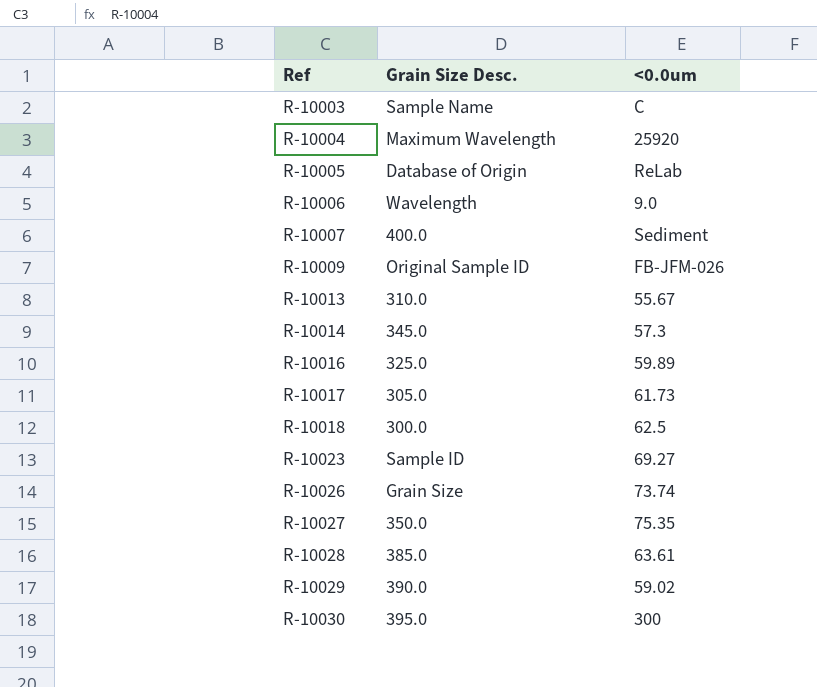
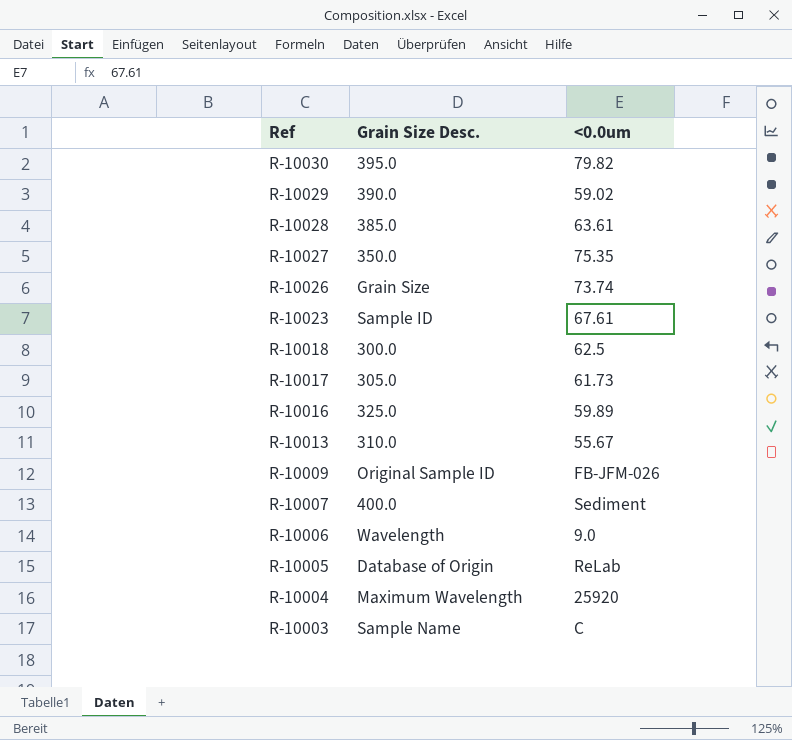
row order: Ref ascending -> Ref descending
row R-10014: 345.0 | 57.3 -> none
R-10030 | <0.0um: 300 -> 79.82
R-10023 | <0.0um: 69.27 -> 67.61

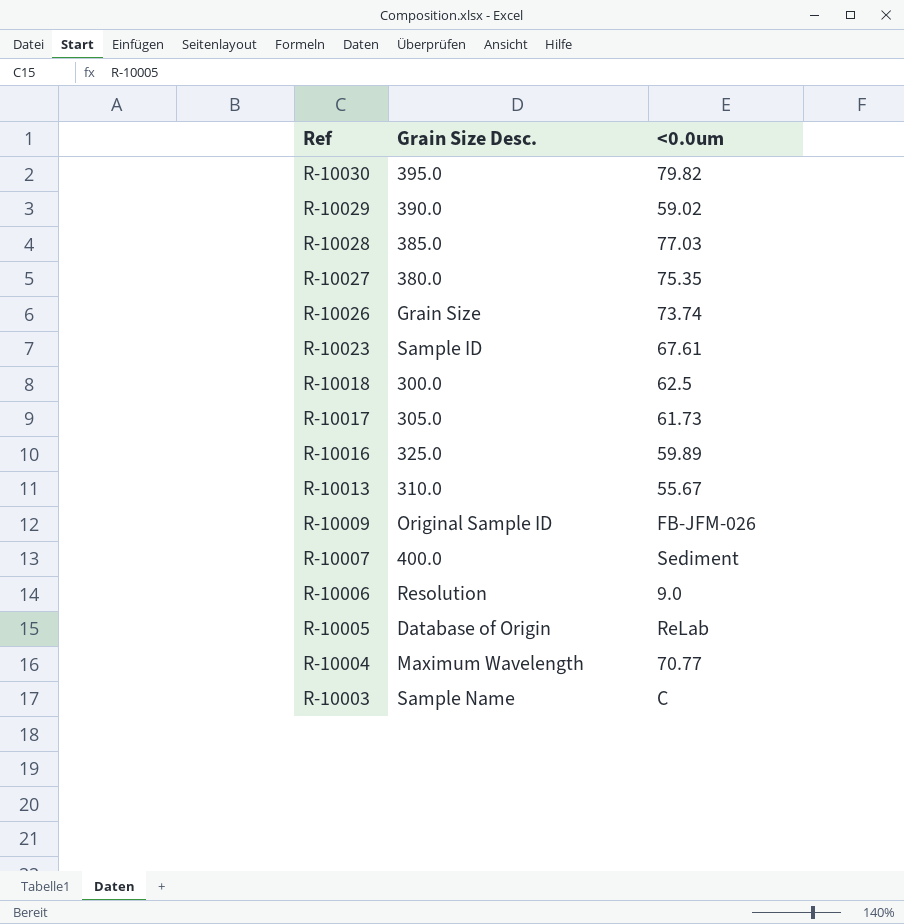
R-10028 | <0.0um: 63.61 -> 77.03
R-10027 | Grain Size Desc.: 350.0 -> 380.0
R-10006 | Grain Size Desc.: Wavelength -> Resolution
R-10004 | <0.0um: 25920 -> 70.77

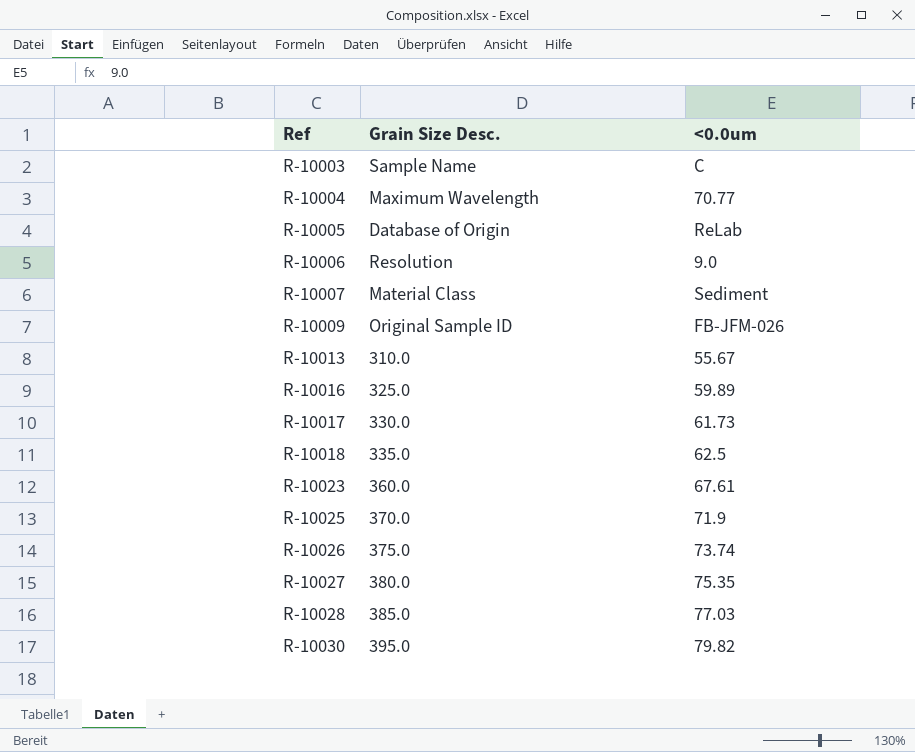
row order: Ref descending -> Ref ascending
row R-10029: 390.0 | 59.02 -> none
R-10007 | Grain Size Desc.: 400.0 -> Material Class
R-10017 | Grain Size Desc.: 305.0 -> 330.0
R-10018 | Grain Size Desc.: 300.0 -> 335.0
R-10023 | Grain Size Desc.: Sample ID -> 360.0
row R-10025: none -> 370.0 | 71.9
R-10026 | Grain Size Desc.: Grain Size -> 375.0

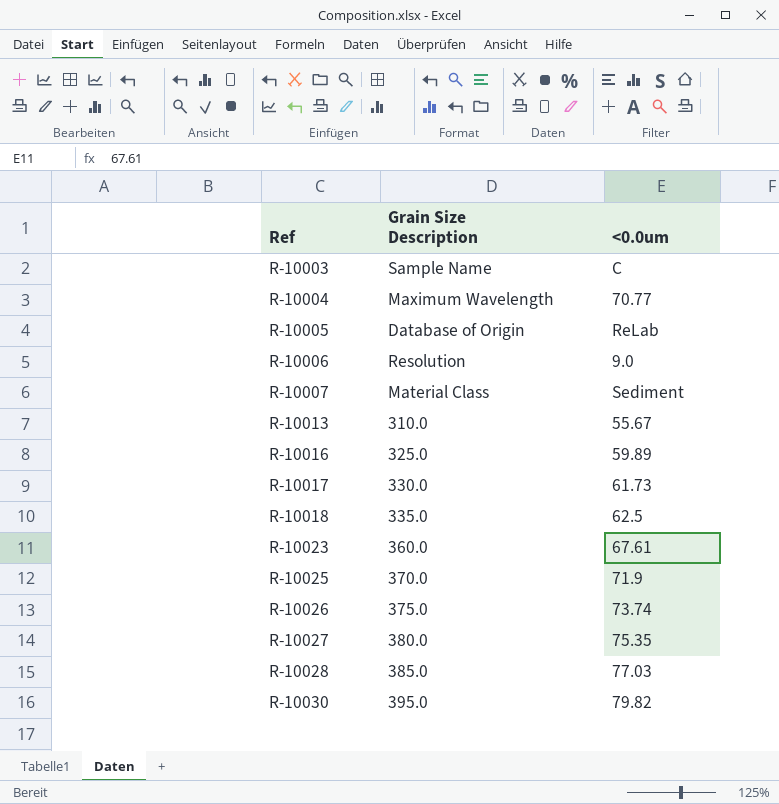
column name: Grain Size Desc. -> Grain Size Description
row R-10009: Original Sample ID | FB-JFM-026 -> none

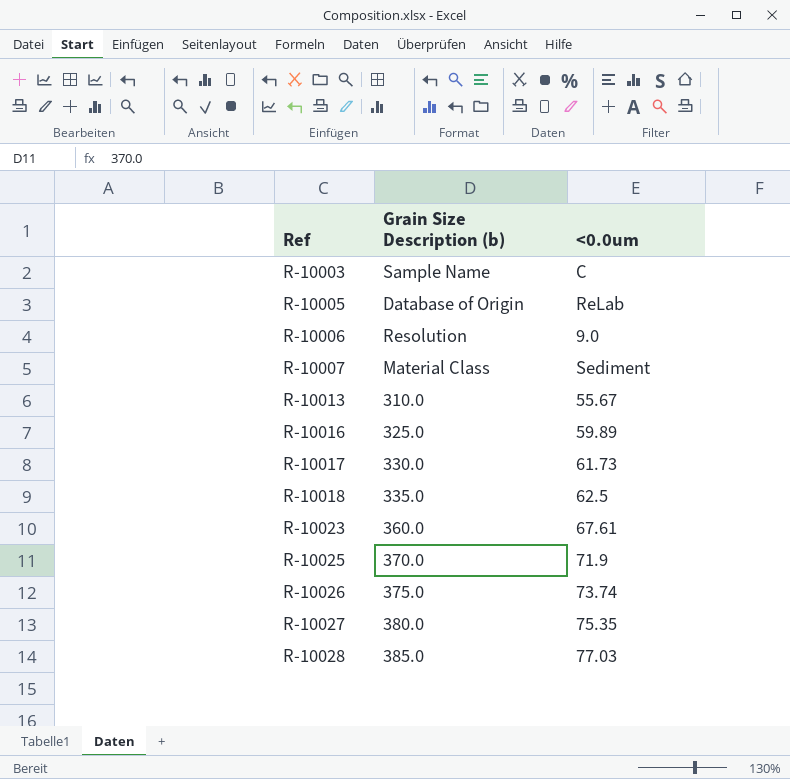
column name: Grain Size Description -> Grain Size Description (b)
row R-10004: Maximum Wavelength | 70.77 -> none
row R-10030: 395.0 | 79.82 -> none

